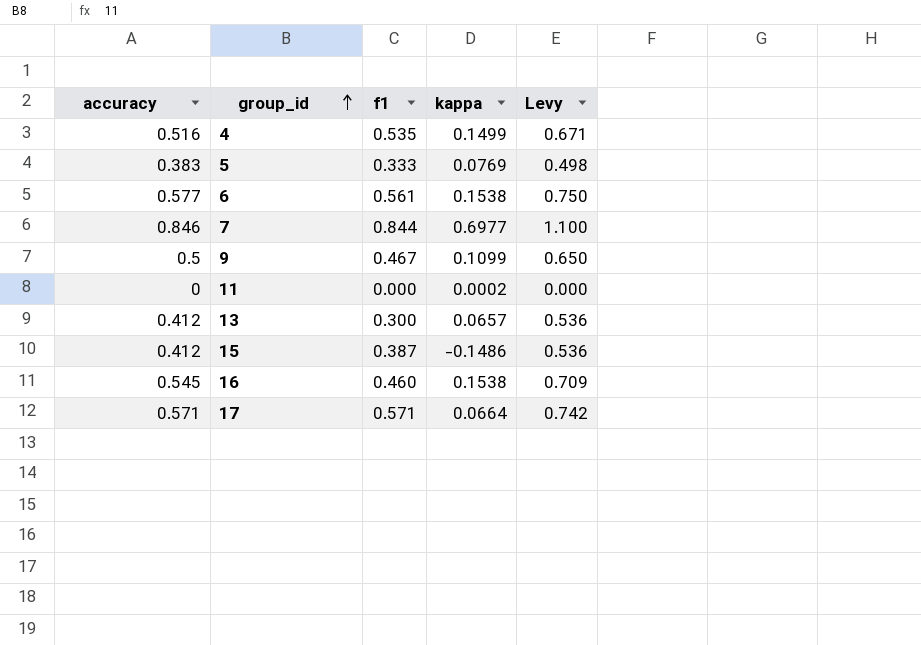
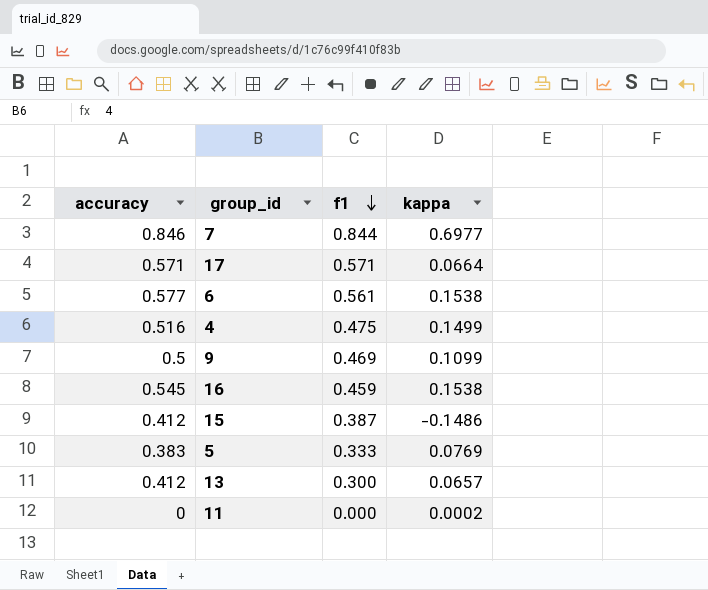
row order: group_id ascending -> f1 descending
column Levy | formula: [accuracy] * 1.3 -> none
4 | f1: 0.535 -> 0.475
9 | f1: 0.467 -> 0.469
16 | f1: 0.460 -> 0.459

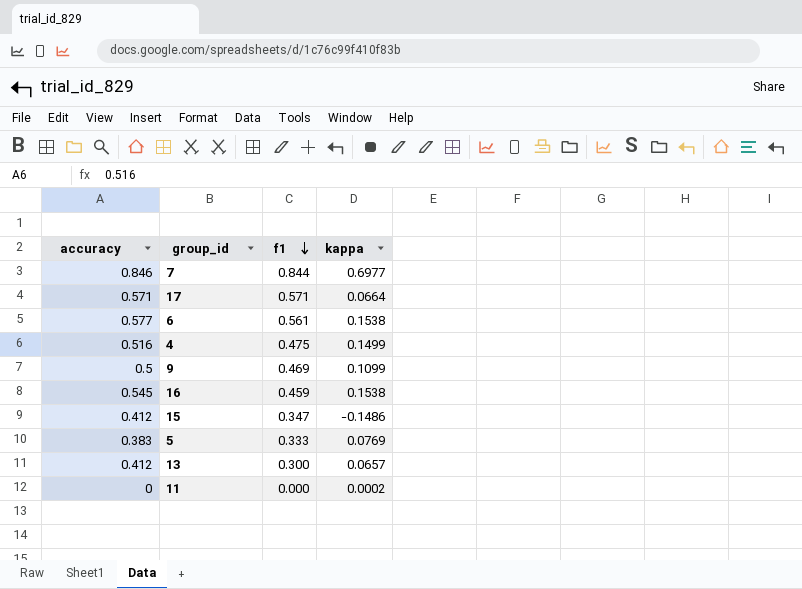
15 | f1: 0.387 -> 0.347

